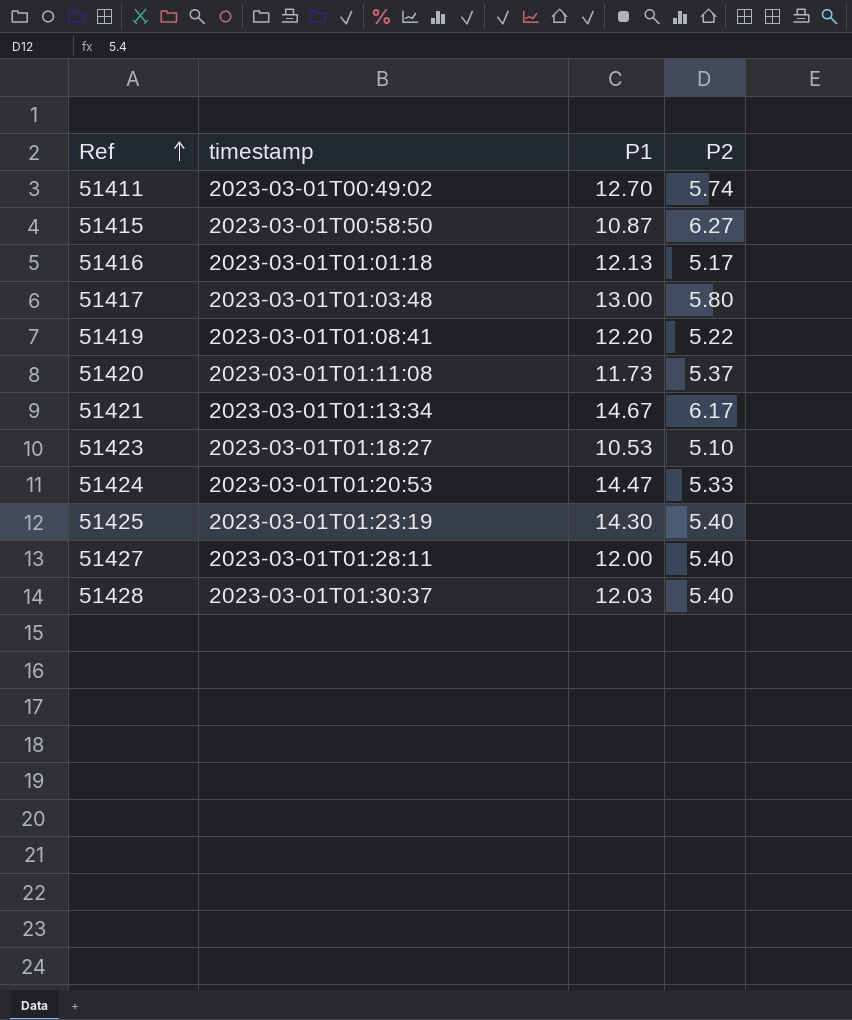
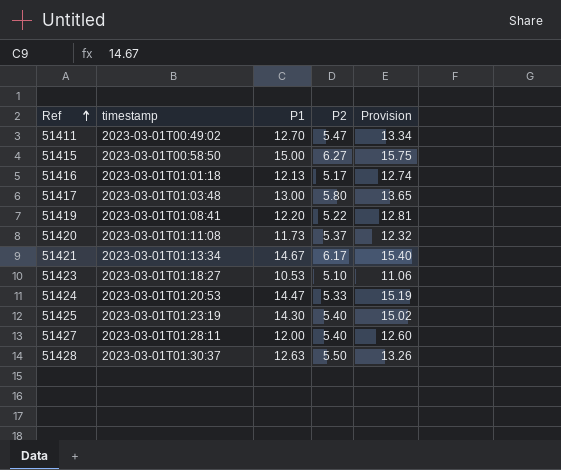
column Provision | formula: none -> [P1] * 1.05
51411 | P2: 5.74 -> 5.47
51415 | P1: 10.87 -> 15.00
51428 | P1: 12.03 -> 12.63
51428 | P2: 5.40 -> 5.50

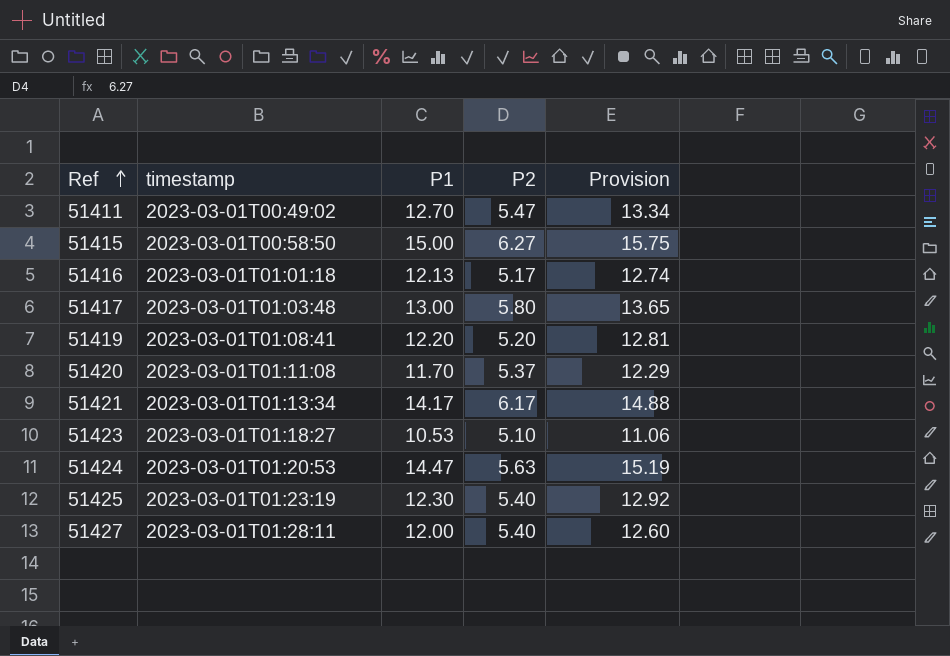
row 51428: 2023-03-01T01:30:37 | 12.63 | 5.50 | 13.26 -> none
51419 | P2: 5.22 -> 5.20
51420 | P1: 11.73 -> 11.70
51420 | Provision: 12.32 -> 12.29
51421 | P1: 14.67 -> 14.17
51421 | Provision: 15.40 -> 14.88
51424 | P2: 5.33 -> 5.63
51425 | P1: 14.30 -> 12.30
51425 | Provision: 15.02 -> 12.92

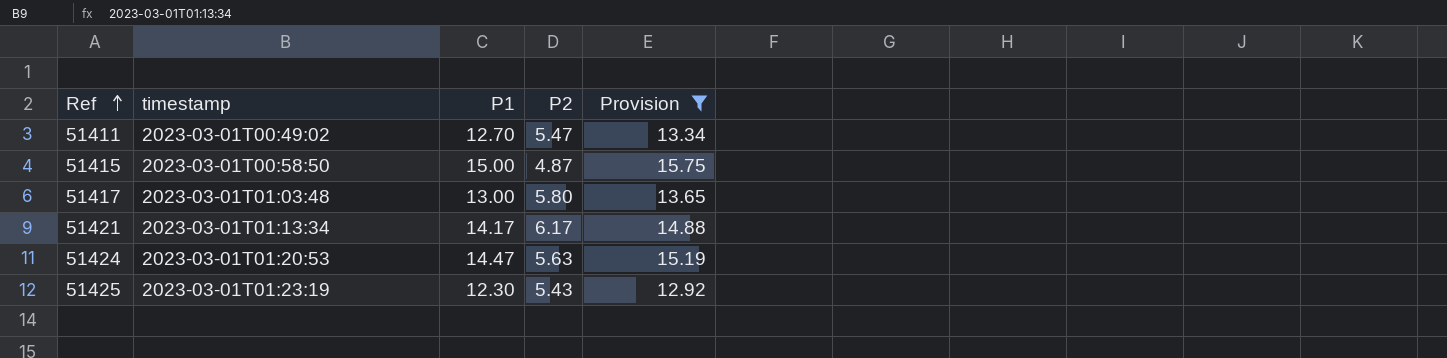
filter: none -> Provision >= 12.92
51415 | P2: 6.27 -> 4.87
51425 | P2: 5.40 -> 5.43

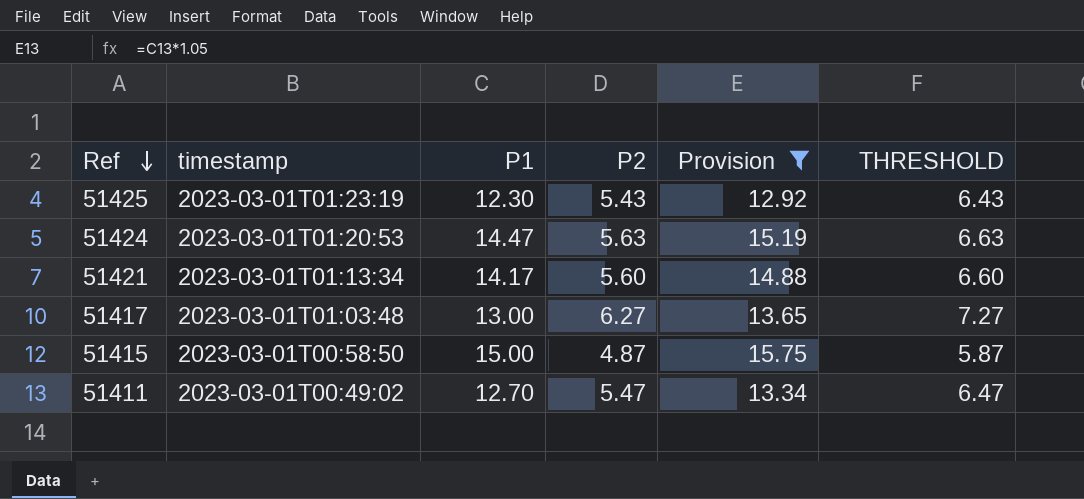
row order: Ref ascending -> Ref descending
column THRESHOLD | formula: none -> [P2] + 1
51421 | P2: 6.17 -> 5.60
51417 | P2: 5.80 -> 6.27

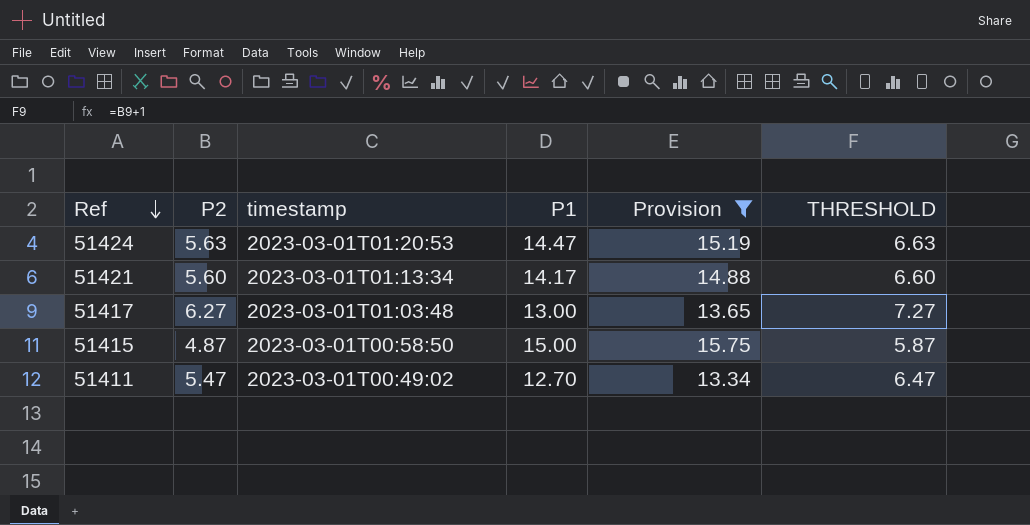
column P2 | position: 4 -> 2
row 51425: 2023-03-01T01:23:19 | 12.30 | 5.43 | 12.92 | 6.43 -> none

